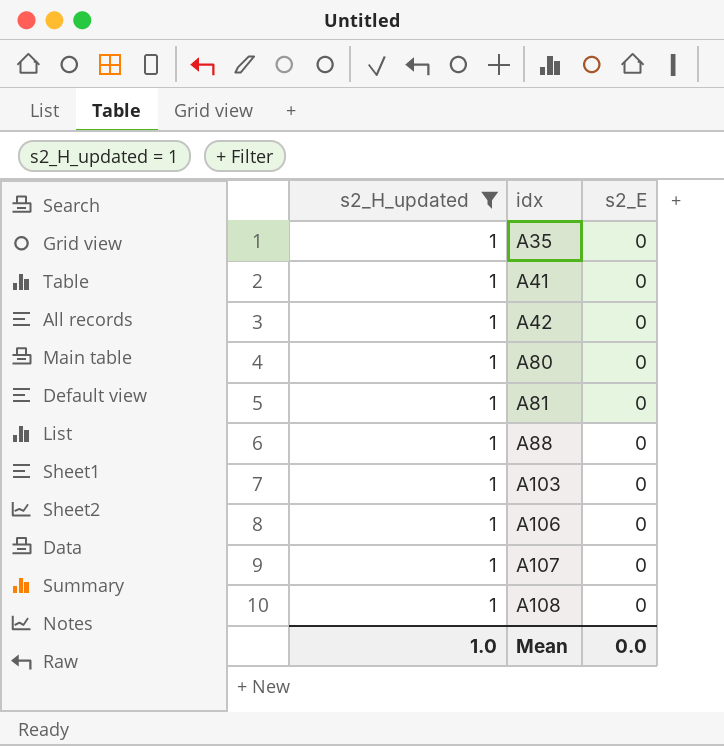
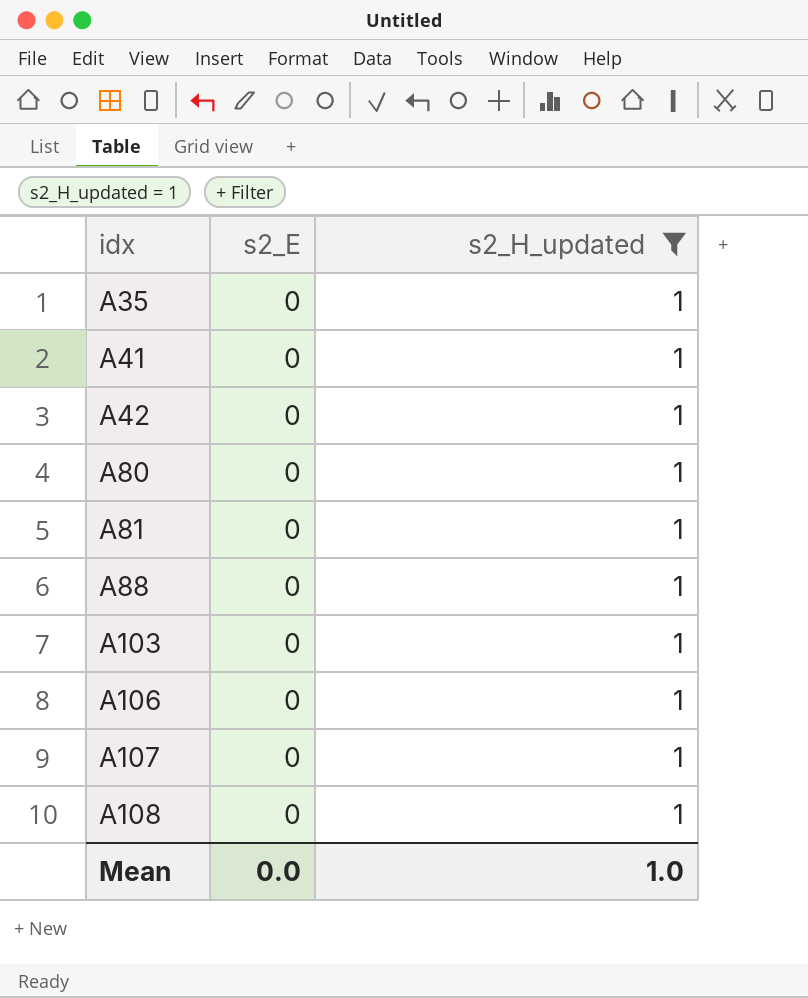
column s2_H_updated | position: 1 -> 3

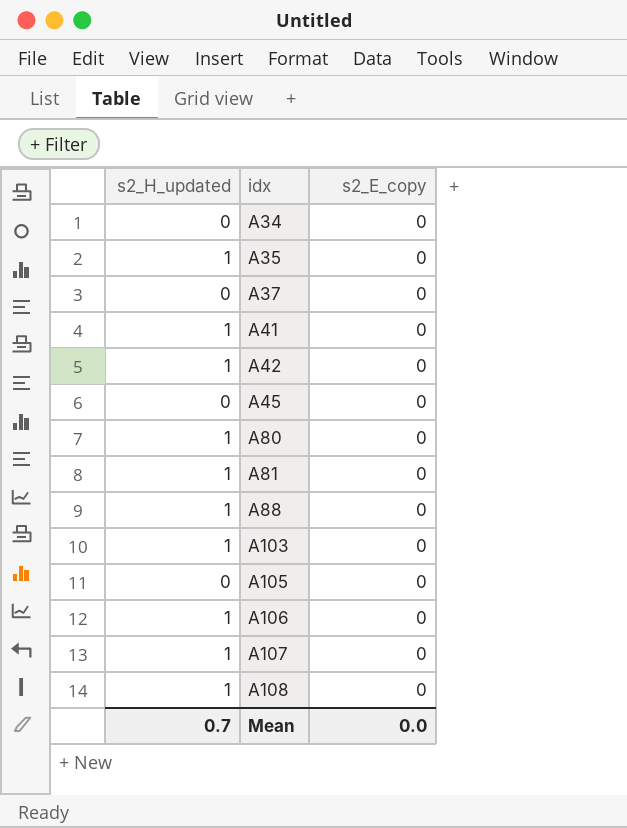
filter: s2_H_updated = 1 -> none
column s2_H_updated | position: 3 -> 1
column name: s2_E -> s2_E_copy
Mean | s2_H_updated: 1.0 -> 0.7

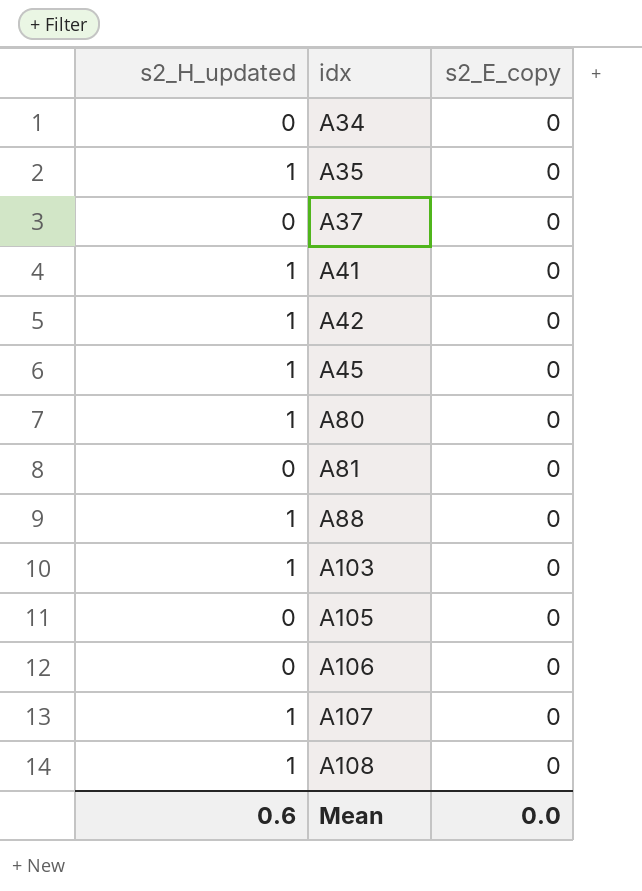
A45 | s2_H_updated: 0 -> 1
A81 | s2_H_updated: 1 -> 0
A106 | s2_H_updated: 1 -> 0
Mean | s2_H_updated: 0.7 -> 0.6

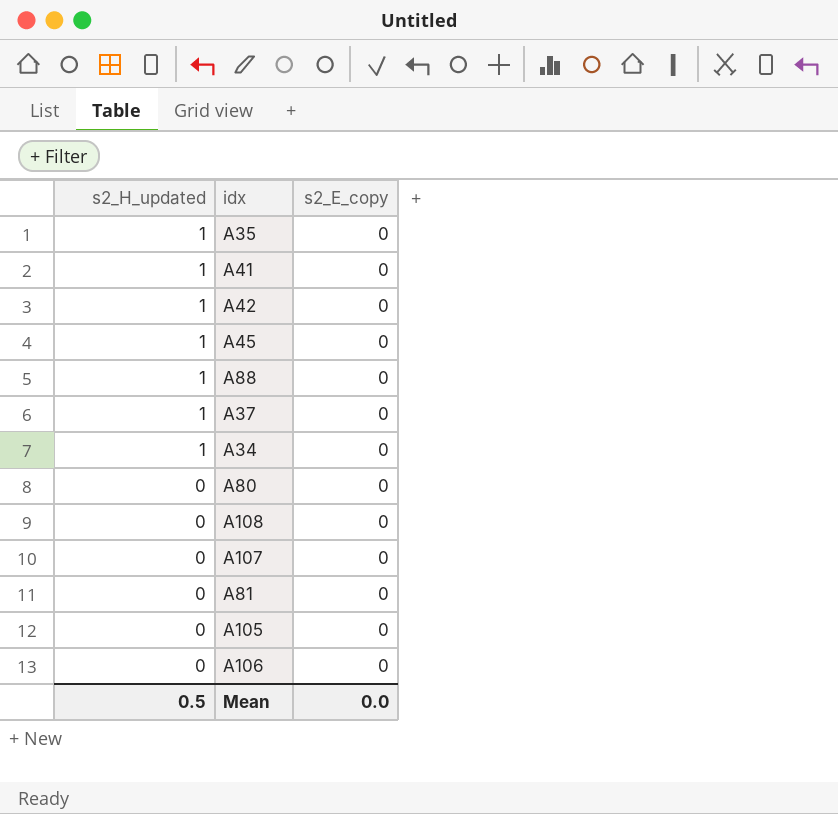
row order: idx ascending -> s2_H_updated descending
row A103: 1 | 0 -> none
A37 | s2_H_updated: 0 -> 1
A34 | s2_H_updated: 0 -> 1
A80 | s2_H_updated: 1 -> 0
A108 | s2_H_updated: 1 -> 0
A107 | s2_H_updated: 1 -> 0
Mean | s2_H_updated: 0.6 -> 0.5

